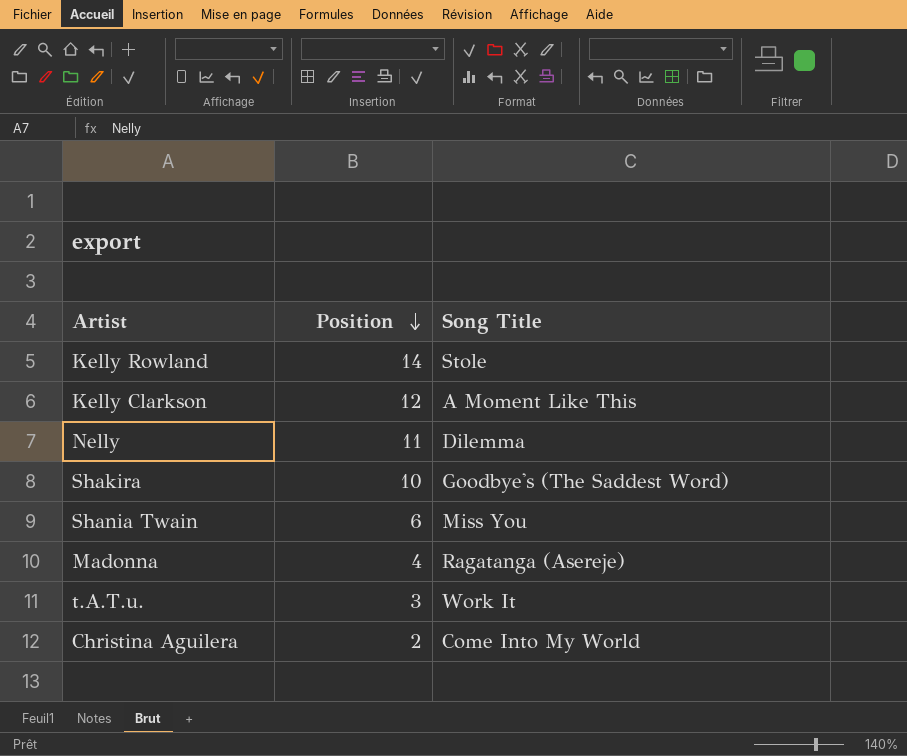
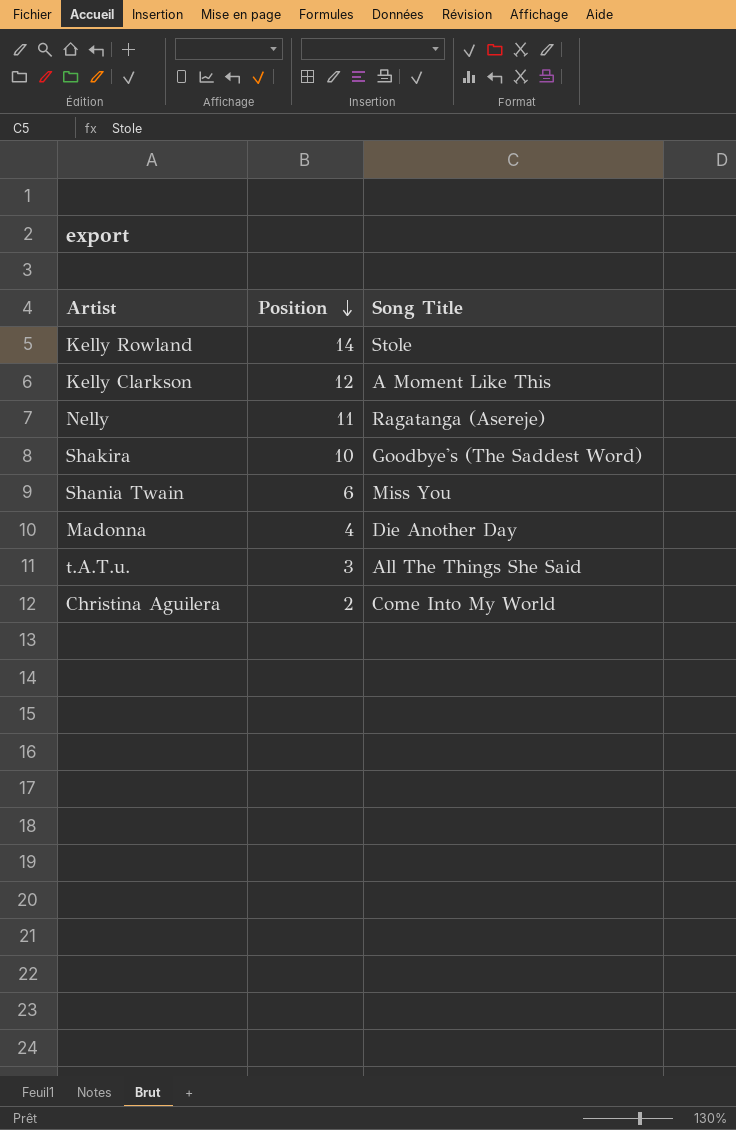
Nelly | Song Title: Dilemma -> Ragatanga (Asereje)
Madonna | Song Title: Ragatanga (Asereje) -> Die Another Day
t.A.T.u. | Song Title: Work It -> All The Things She Said

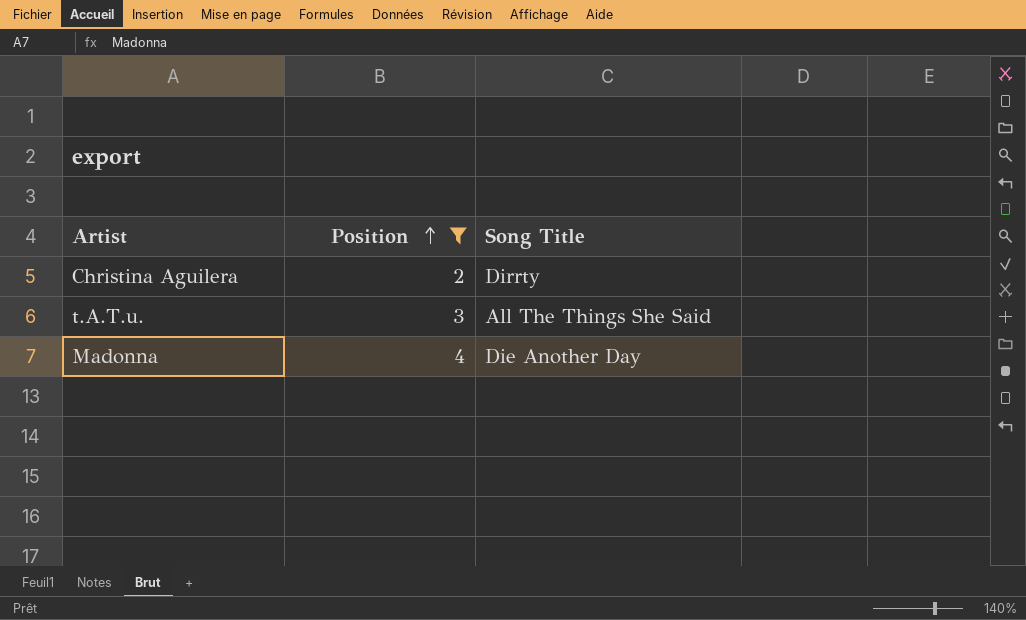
filter: none -> Position <= 4
row order: Position descending -> Position ascending
Christina Aguilera | Song Title: Come Into My World -> Dirrty

